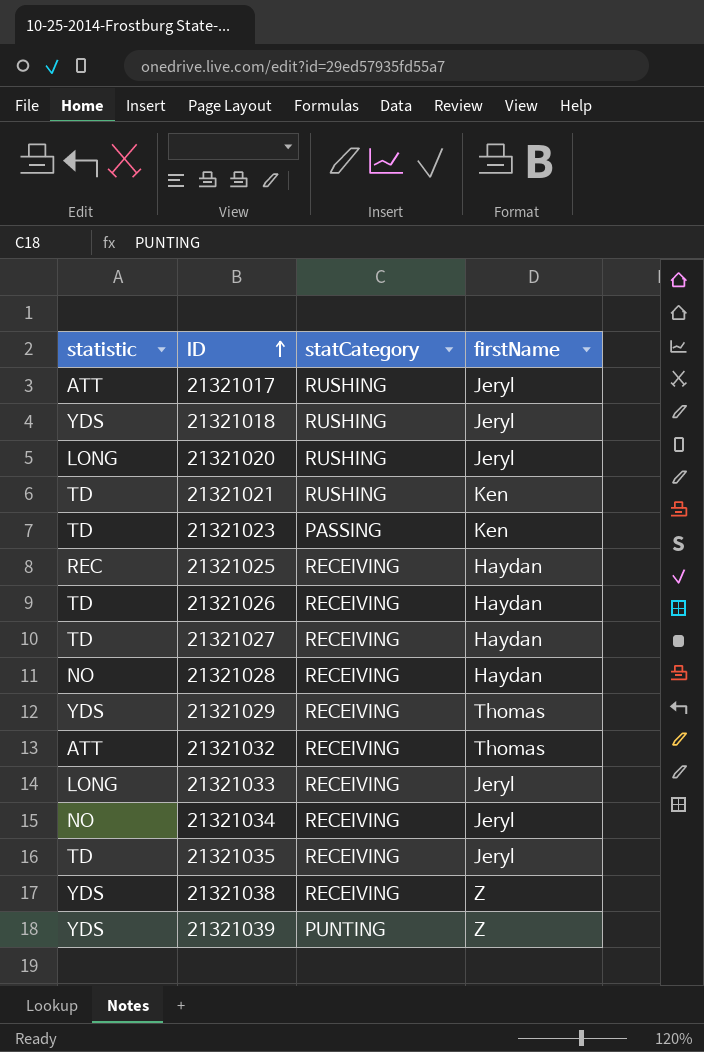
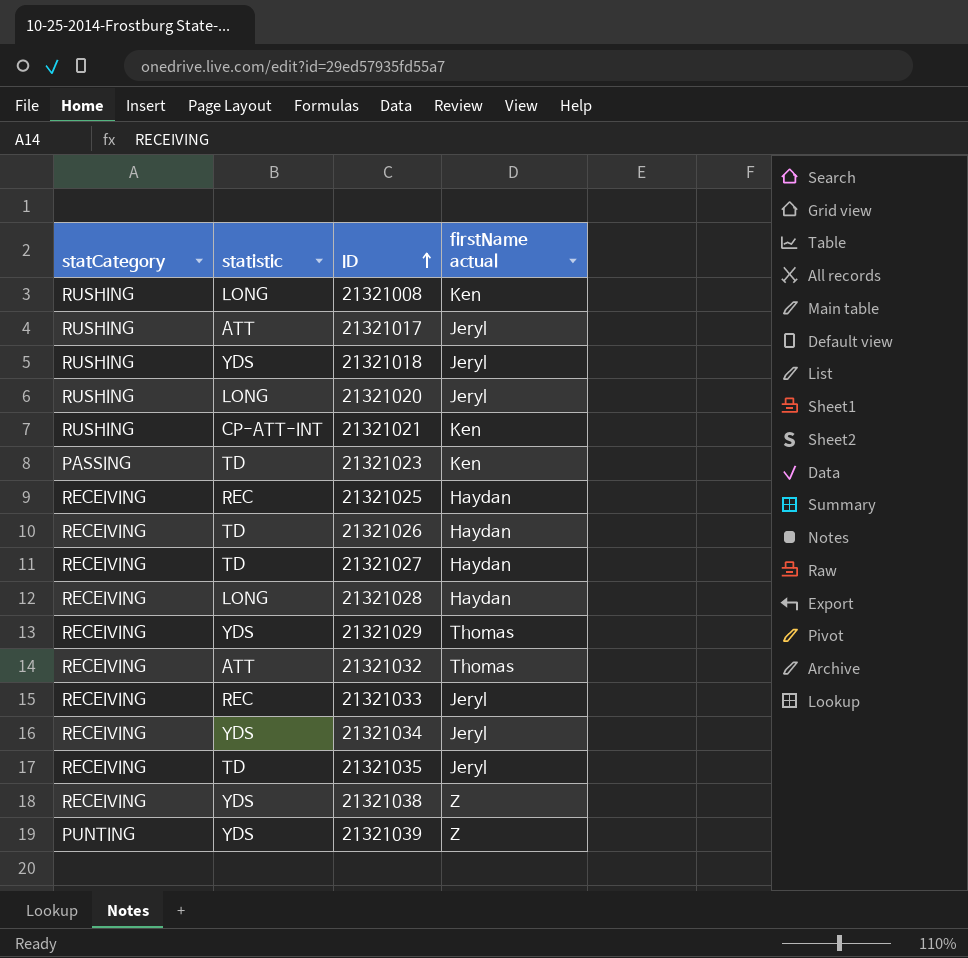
column statCategory | position: 3 -> 1
column name: firstName -> firstName actual
row 21321008: none -> RUSHING | LONG | Ken
21321021 | statistic: TD -> CP-ATT-INT
21321028 | statistic: NO -> LONG
21321033 | statistic: LONG -> REC
21321034 | statistic: NO -> YDS

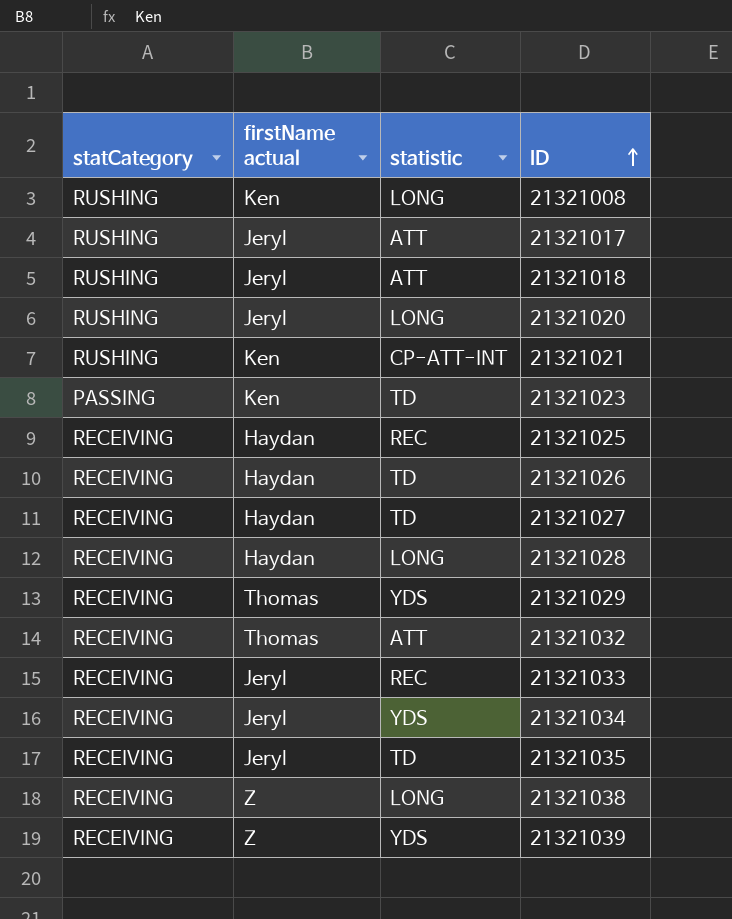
column firstName actual | position: 4 -> 2
21321018 | statistic: YDS -> ATT
21321038 | statistic: YDS -> LONG
21321039 | statCategory: PUNTING -> RECEIVING

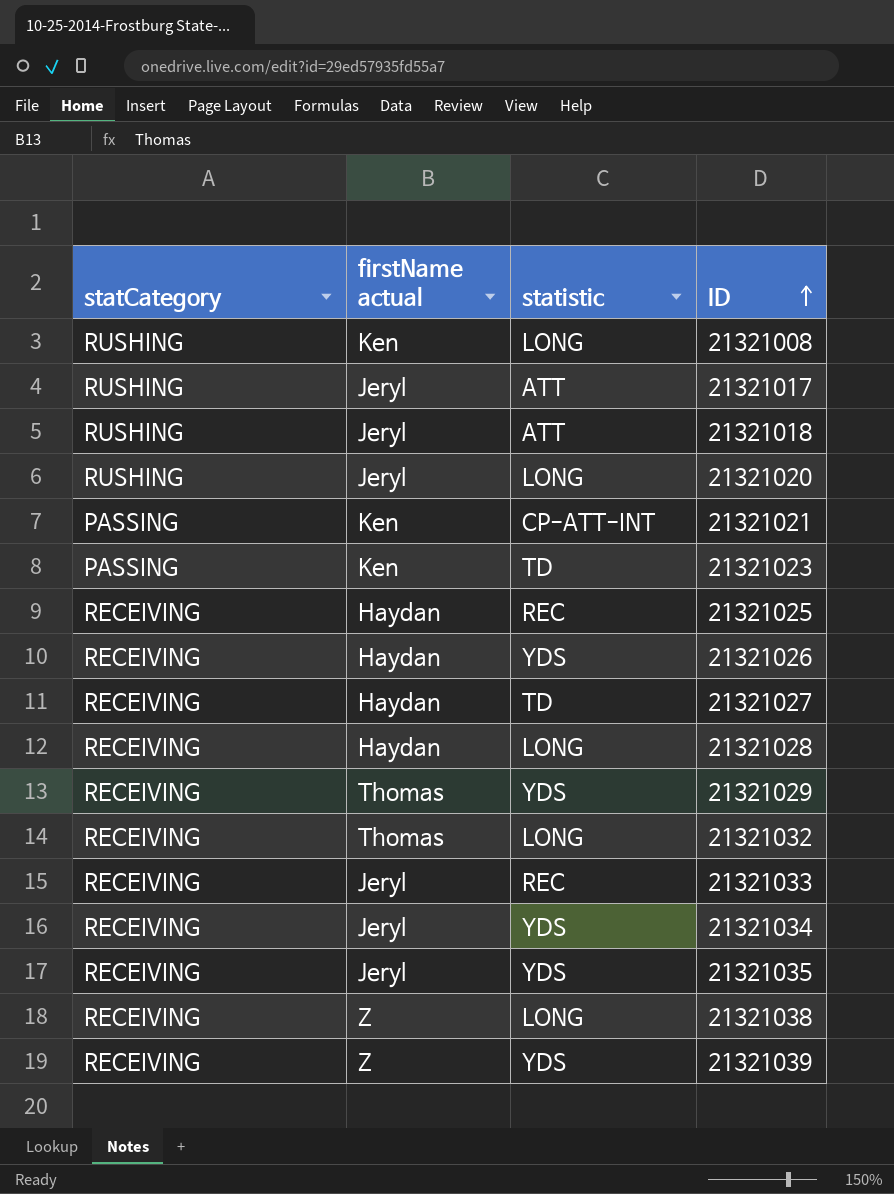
21321021 | statCategory: RUSHING -> PASSING
21321026 | statistic: TD -> YDS
21321032 | statistic: ATT -> LONG
21321035 | statistic: TD -> YDS

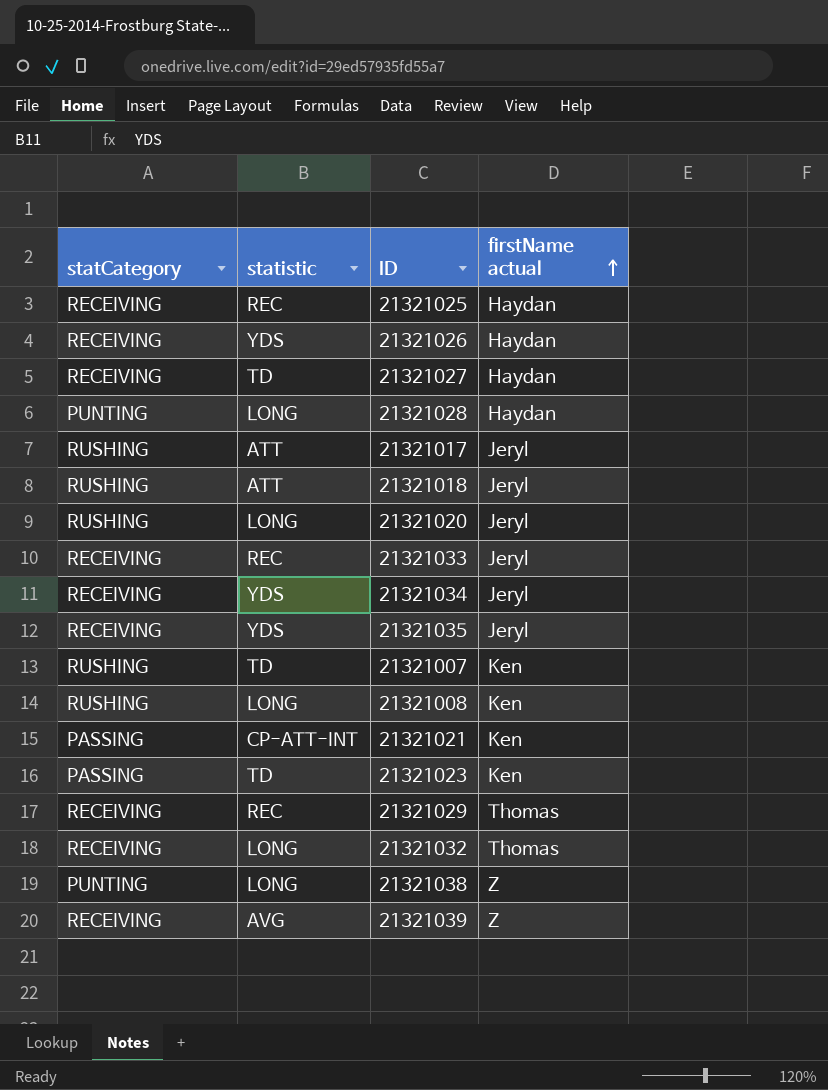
row order: ID ascending -> firstName actual ascending
column firstName actual | position: 2 -> 4
21321028 | statCategory: RECEIVING -> PUNTING
row 21321007: none -> RUSHING | TD | Ken
21321029 | statistic: YDS -> REC
21321038 | statCategory: RECEIVING -> PUNTING
21321039 | statistic: YDS -> AVG

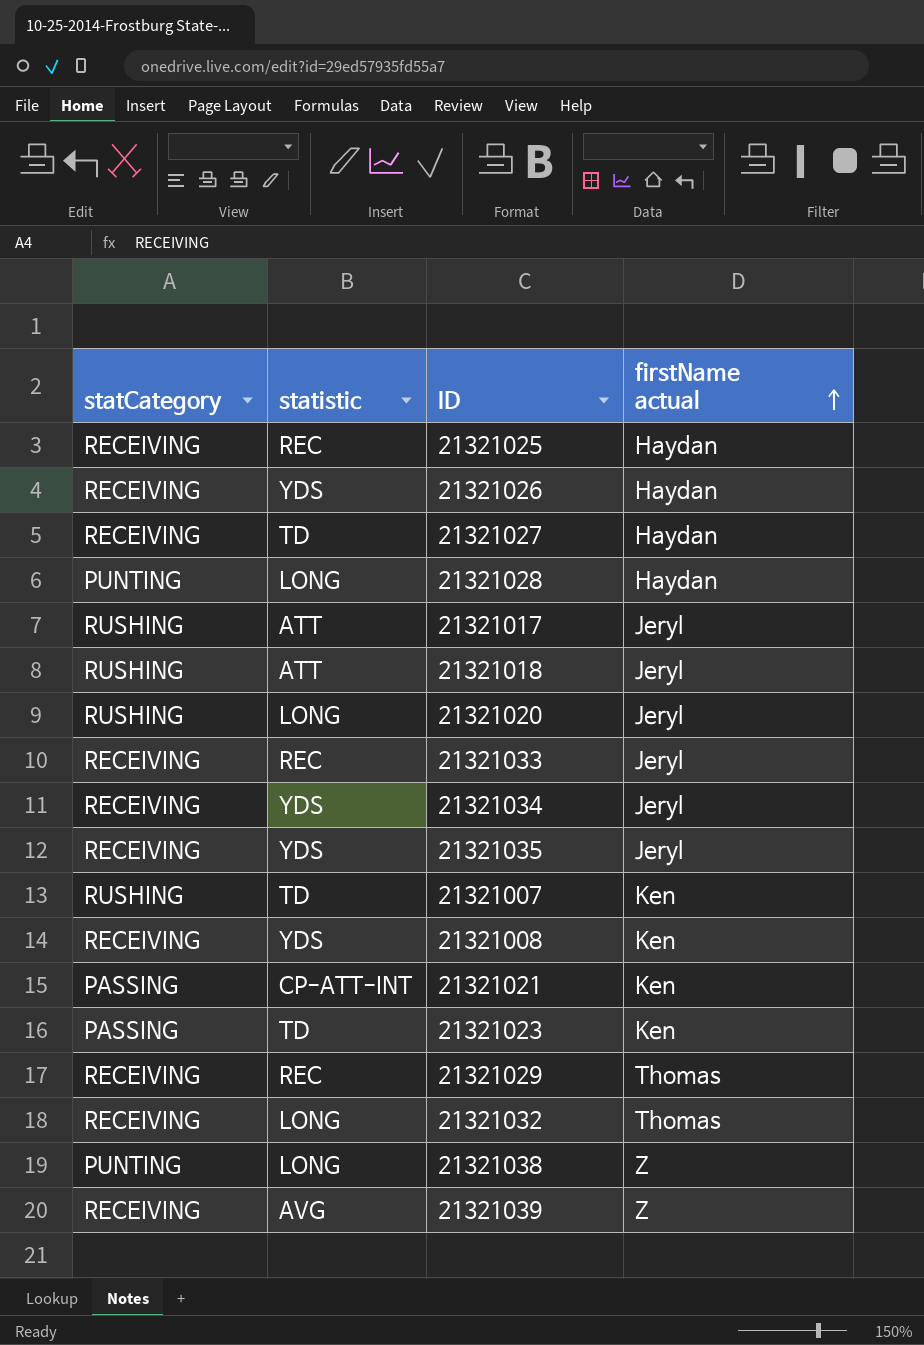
21321008 | statCategory: RUSHING -> RECEIVING
21321008 | statistic: LONG -> YDS

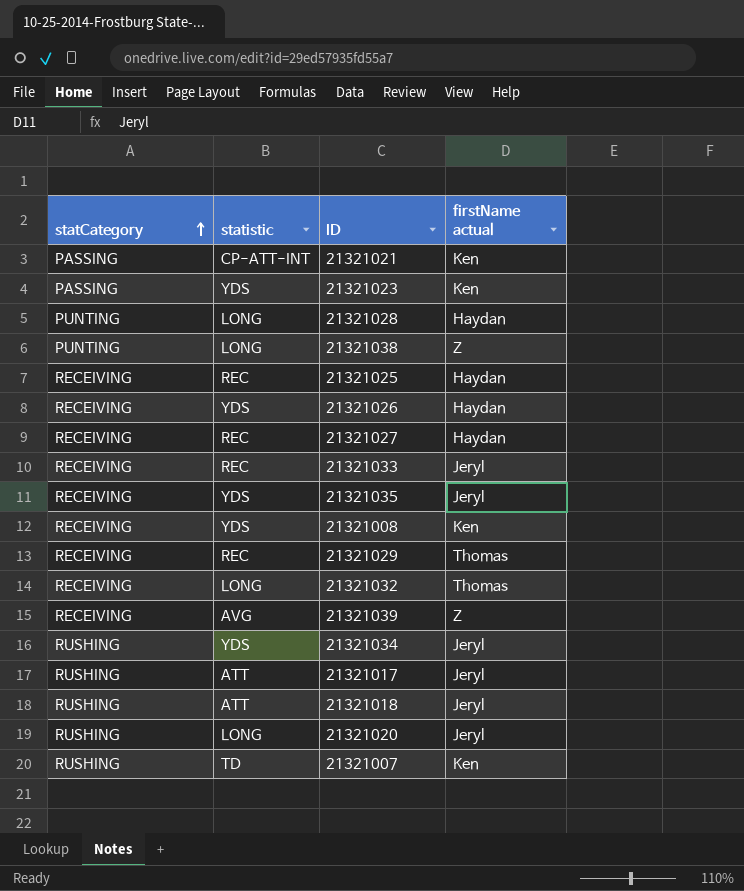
row order: firstName actual ascending -> statCategory ascending
21321023 | statistic: TD -> YDS
21321027 | statistic: TD -> REC
21321034 | statCategory: RECEIVING -> RUSHING

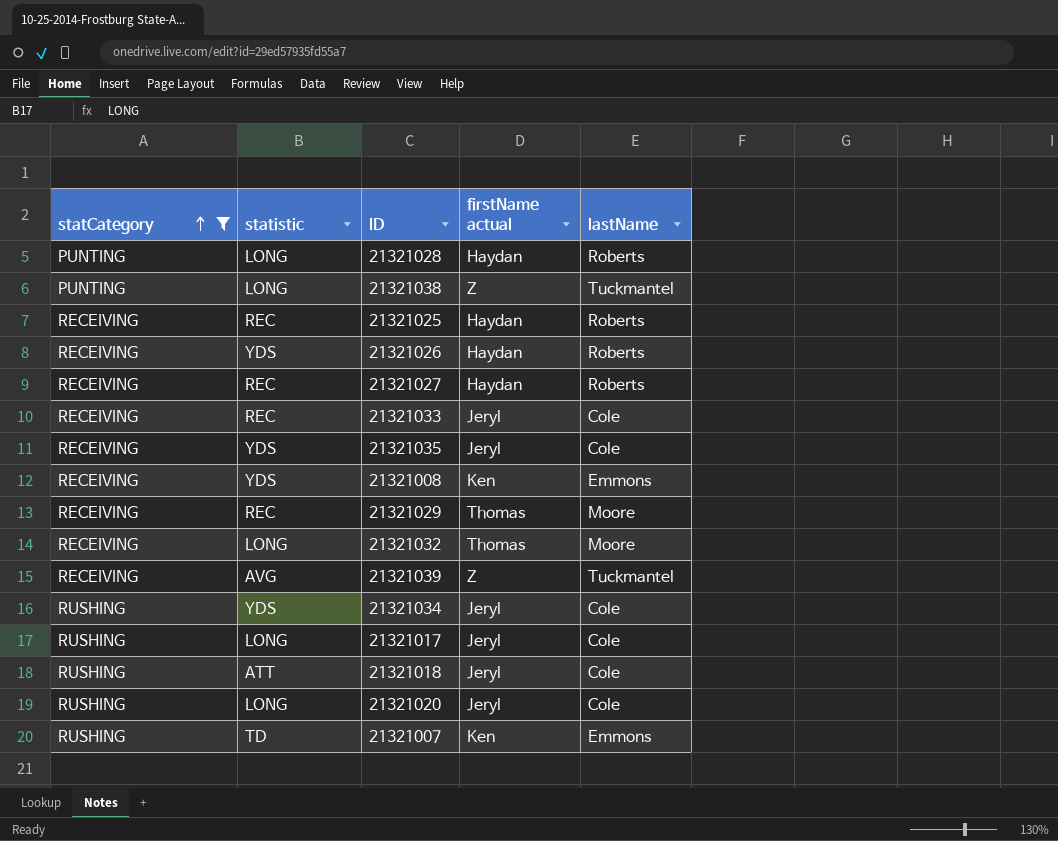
filter: none -> statCategory != PASSING
column lastName | position: none -> 5
21321017 | statistic: ATT -> LONG

